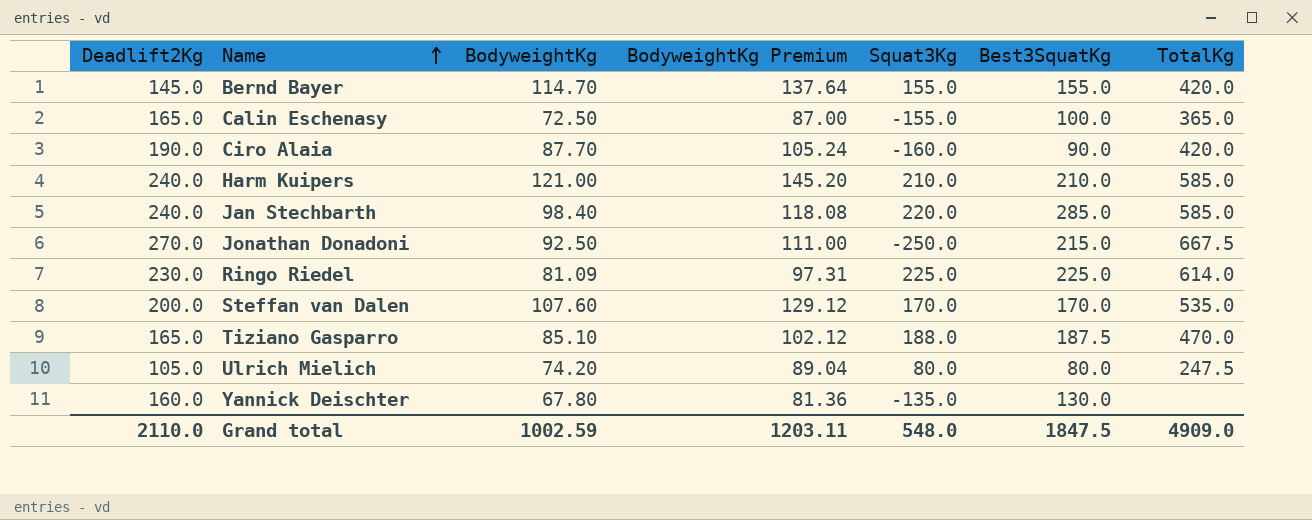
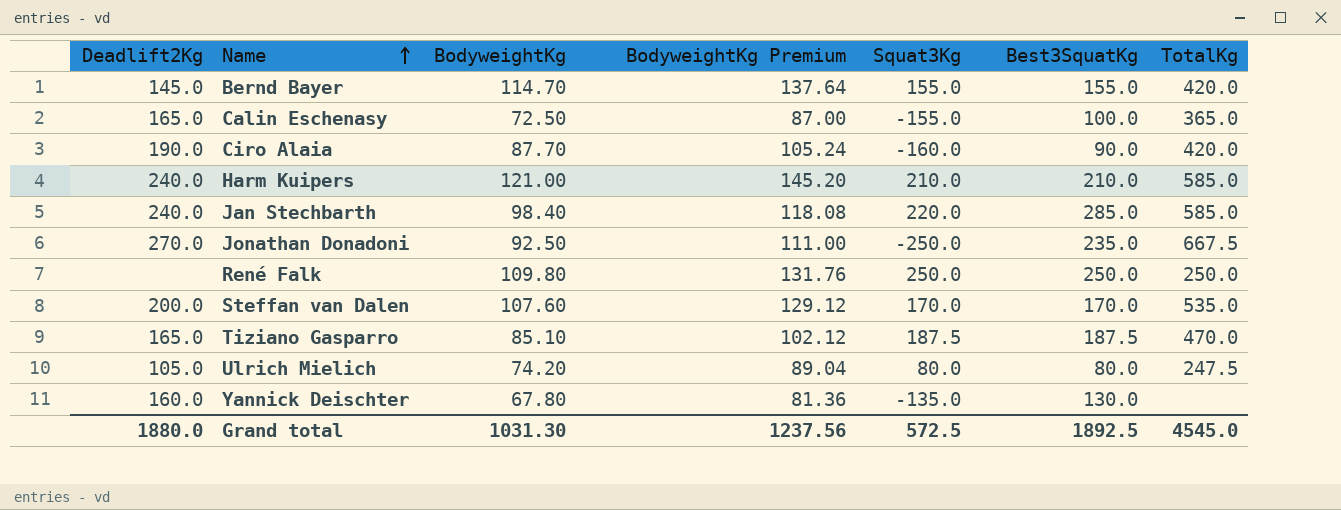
row Ringo Riedel: 230.0 | 81.09 | 97.31 | 225.0 | 225.0 | 614.0 -> none
Jonathan Donadoni | Best3SquatKg: 215.0 -> 235.0
row René Falk: none -> none | 109.80 | 131.76 | 250.0 | 250.0 | 250.0
Tiziano Gasparro | Squat3Kg: 188.0 -> 187.5
Grand total | Deadlift2Kg: 2110.0 -> 1880.0
Grand total | BodyweightKg: 1002.59 -> 1031.30
Grand total | BodyweightKg Premium: 1203.11 -> 1237.56
Grand total | Squat3Kg: 548.0 -> 572.5
Grand total | Best3SquatKg: 1847.5 -> 1892.5
Grand total | TotalKg: 4909.0 -> 4545.0

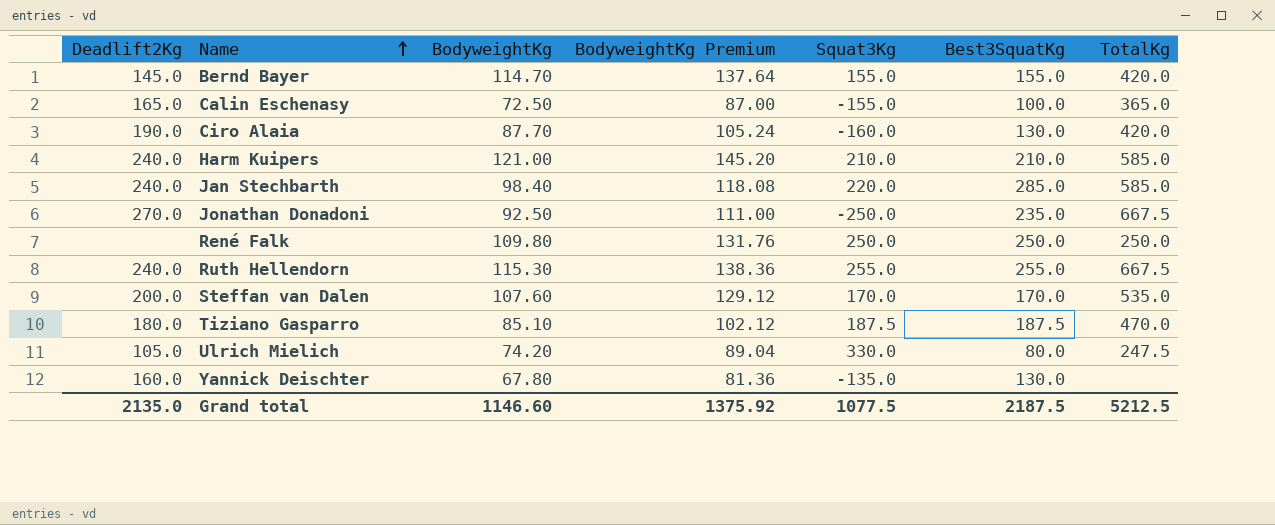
Ciro Alaia | Best3SquatKg: 90.0 -> 130.0
row Ruth Hellendorn: none -> 240.0 | 115.30 | 138.36 | 255.0 | 255.0 | 667.5
Tiziano Gasparro | Deadlift2Kg: 165.0 -> 180.0
Ulrich Mielich | Squat3Kg: 80.0 -> 330.0
Grand total | Deadlift2Kg: 1880.0 -> 2135.0
Grand total | BodyweightKg: 1031.30 -> 1146.60
Grand total | BodyweightKg Premium: 1237.56 -> 1375.92
Grand total | Squat3Kg: 572.5 -> 1077.5
Grand total | Best3SquatKg: 1892.5 -> 2187.5
Grand total | TotalKg: 4545.0 -> 5212.5

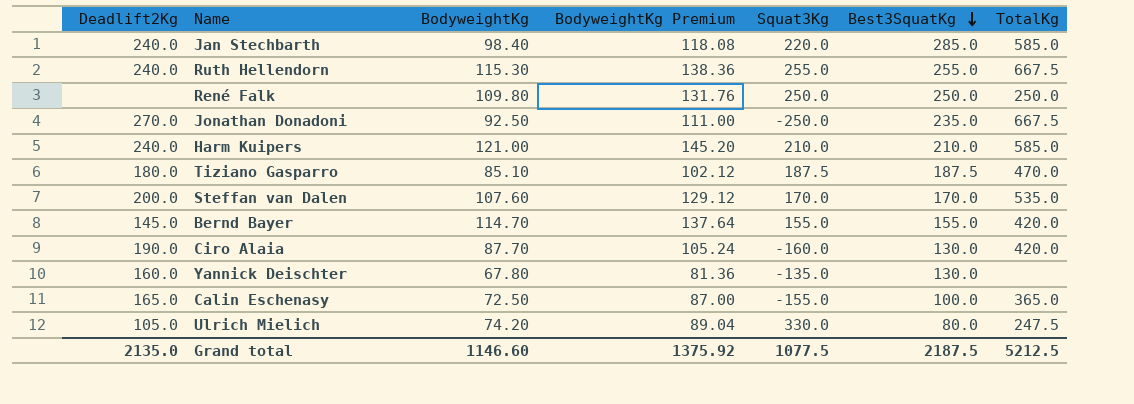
row order: Name ascending -> Best3SquatKg descending

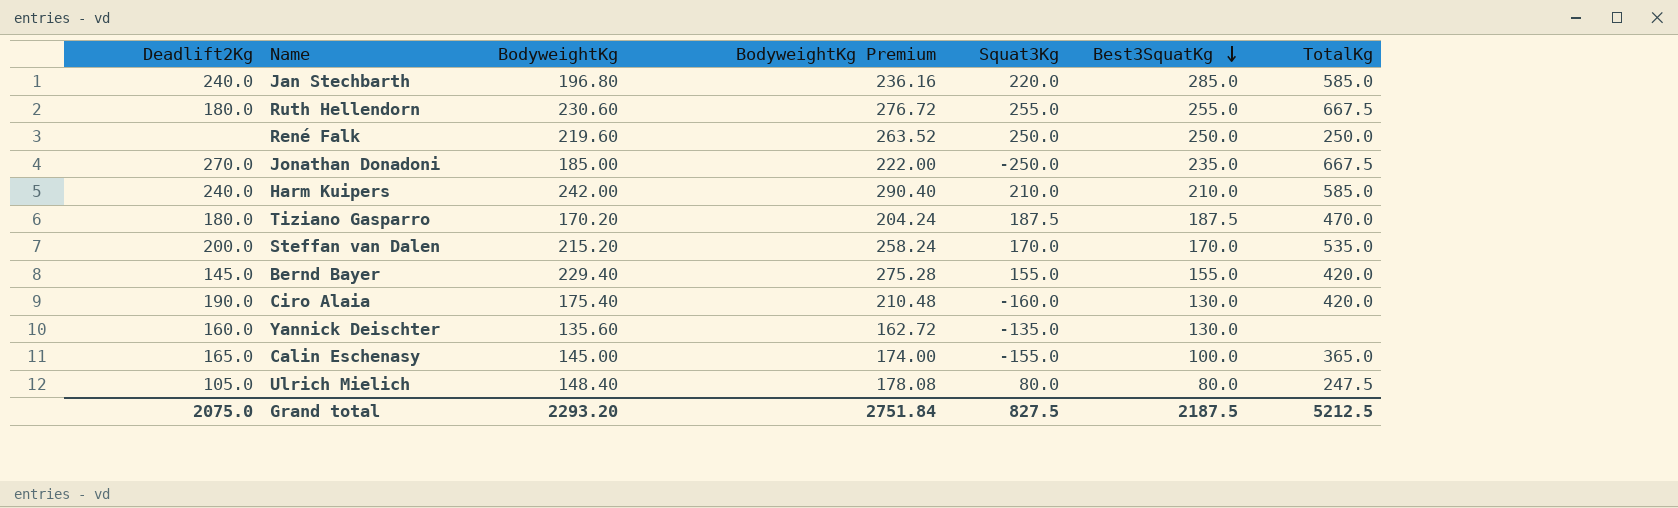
Jan Stechbarth | BodyweightKg: 98.40 -> 196.80
Jan Stechbarth | BodyweightKg Premium: 118.08 -> 236.16
Ruth Hellendorn | Deadlift2Kg: 240.0 -> 180.0
Ruth Hellendorn | BodyweightKg: 115.30 -> 230.60
Ruth Hellendorn | BodyweightKg Premium: 138.36 -> 276.72
René Falk | BodyweightKg: 109.80 -> 219.60
René Falk | BodyweightKg Premium: 131.76 -> 263.52
Jonathan Donadoni | BodyweightKg: 92.50 -> 185.00
Jonathan Donadoni | BodyweightKg Premium: 111.00 -> 222.00
Harm Kuipers | BodyweightKg: 121.00 -> 242.00
Harm Kuipers | BodyweightKg Premium: 145.20 -> 290.40
Tiziano Gasparro | BodyweightKg: 85.10 -> 170.20
Tiziano Gasparro | BodyweightKg Premium: 102.12 -> 204.24
Steffan van Dalen | BodyweightKg: 107.60 -> 215.20
Steffan van Dalen | BodyweightKg Premium: 129.12 -> 258.24
Bernd Bayer | BodyweightKg: 114.70 -> 229.40
Bernd Bayer | BodyweightKg Premium: 137.64 -> 275.28
Ciro Alaia | BodyweightKg: 87.70 -> 175.40
Ciro Alaia | BodyweightKg Premium: 105.24 -> 210.48
Yannick Deischter | BodyweightKg: 67.80 -> 135.60
Yannick Deischter | BodyweightKg Premium: 81.36 -> 162.72
Calin Eschenasy | BodyweightKg: 72.50 -> 145.00
Calin Eschenasy | BodyweightKg Premium: 87.00 -> 174.00
Ulrich Mielich | BodyweightKg: 74.20 -> 148.40
Ulrich Mielich | BodyweightKg Premium: 89.04 -> 178.08
Ulrich Mielich | Squat3Kg: 330.0 -> 80.0
Grand total | Deadlift2Kg: 2135.0 -> 2075.0
Grand total | BodyweightKg: 1146.60 -> 2293.20
Grand total | BodyweightKg Premium: 1375.92 -> 2751.84
Grand total | Squat3Kg: 1077.5 -> 827.5

